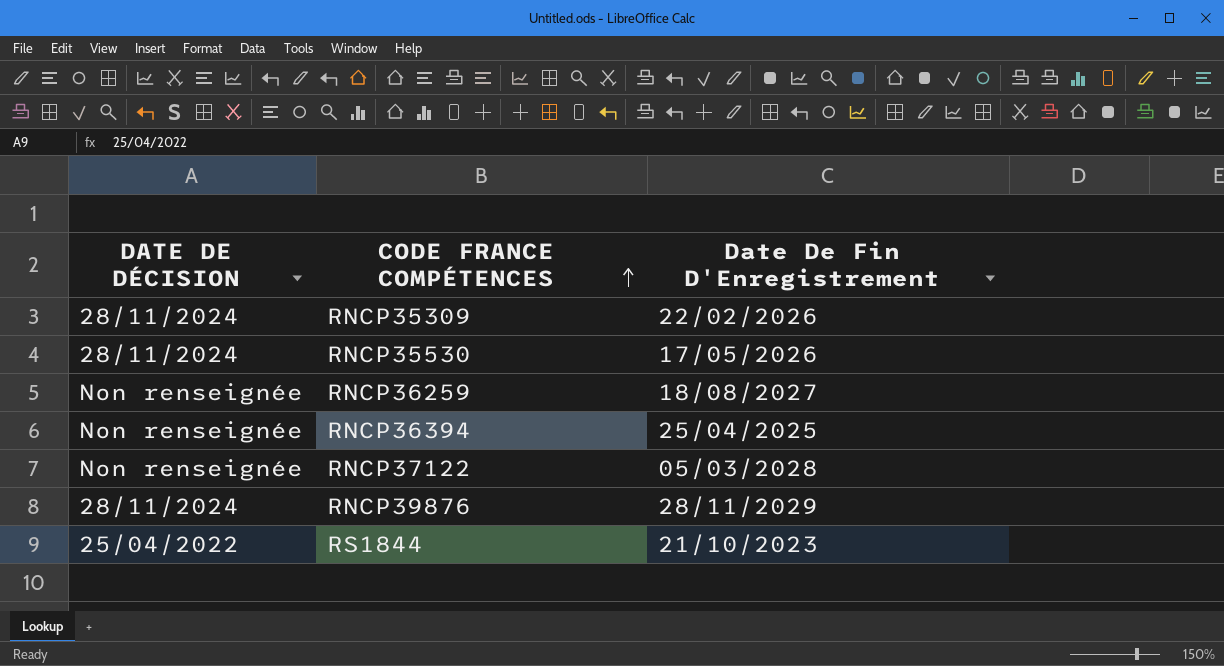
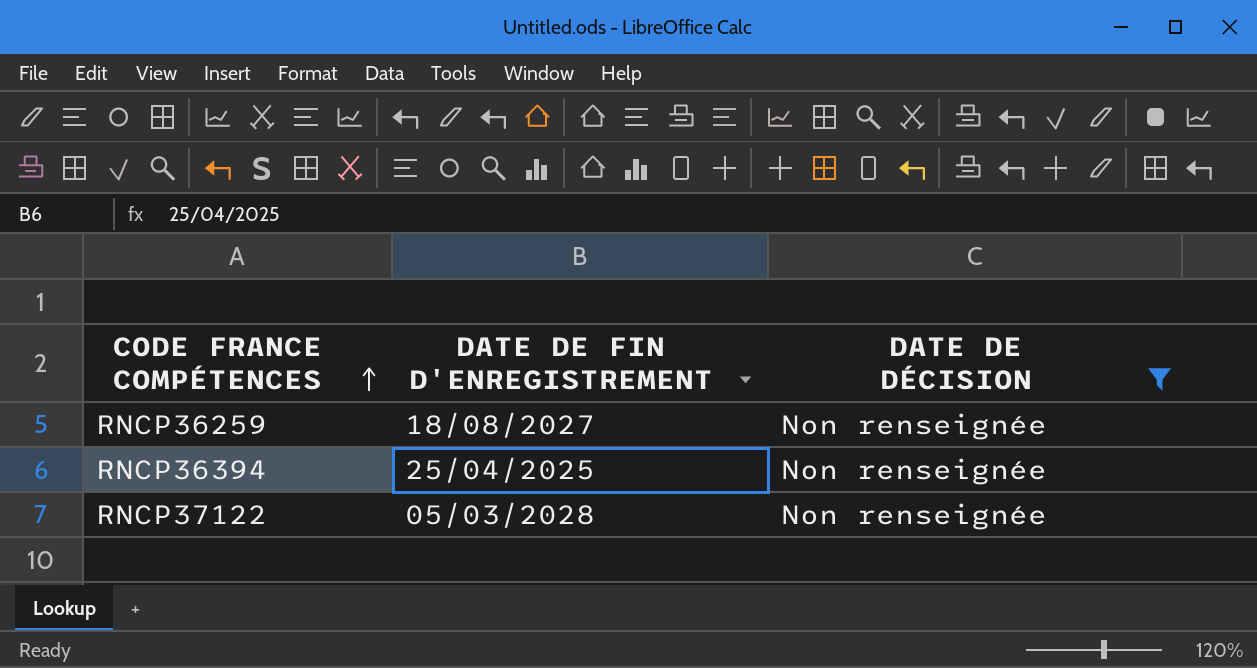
filter: none -> DATE DE DÉCISION = Non renseignée
column name: Date De Fin D'Enregistrement -> DATE DE FIN D'ENREGISTREMENT
column DATE DE DÉCISION | position: 1 -> 3

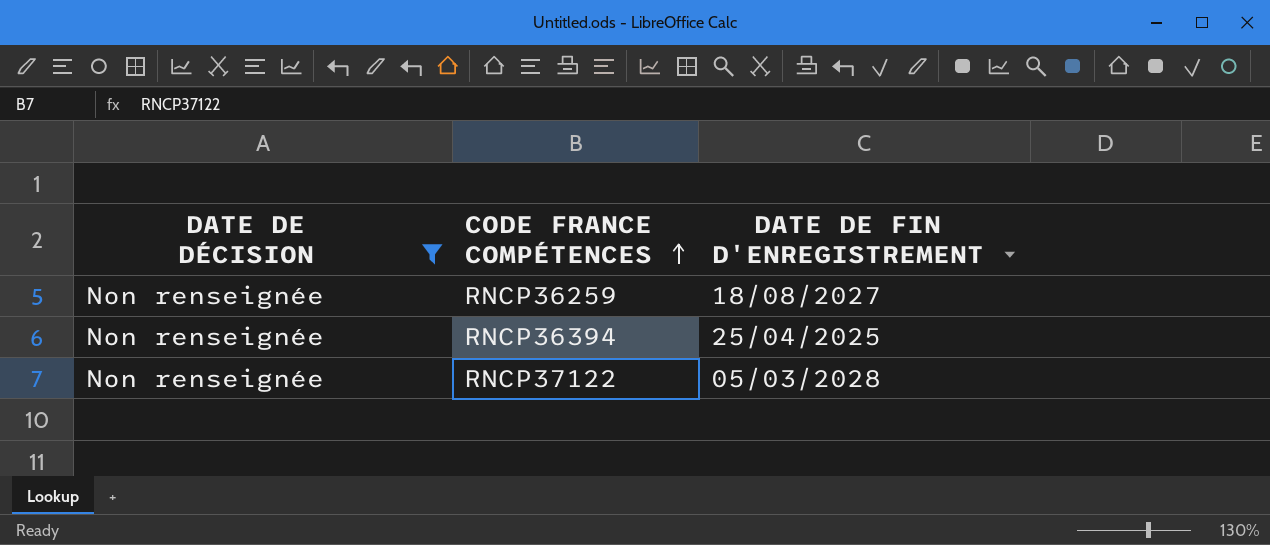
column DATE DE DÉCISION | position: 3 -> 1

